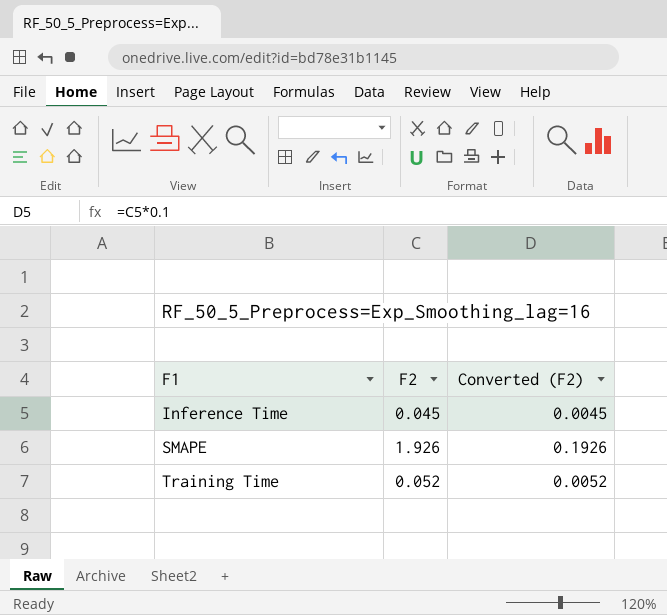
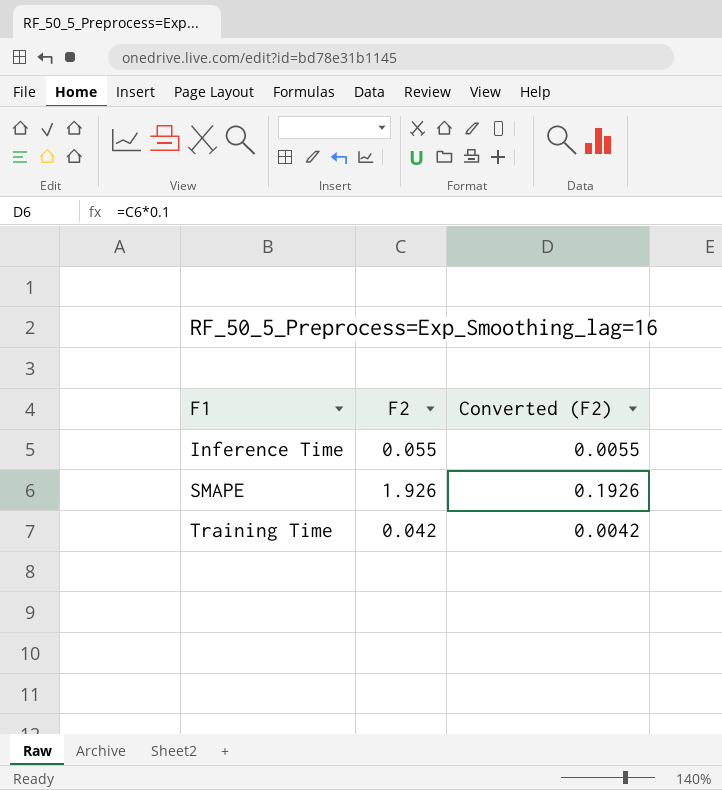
Inference Time | F2: 0.045 -> 0.055
Inference Time | Converted (F2): 0.0045 -> 0.0055
Training Time | F2: 0.052 -> 0.042
Training Time | Converted (F2): 0.0052 -> 0.0042

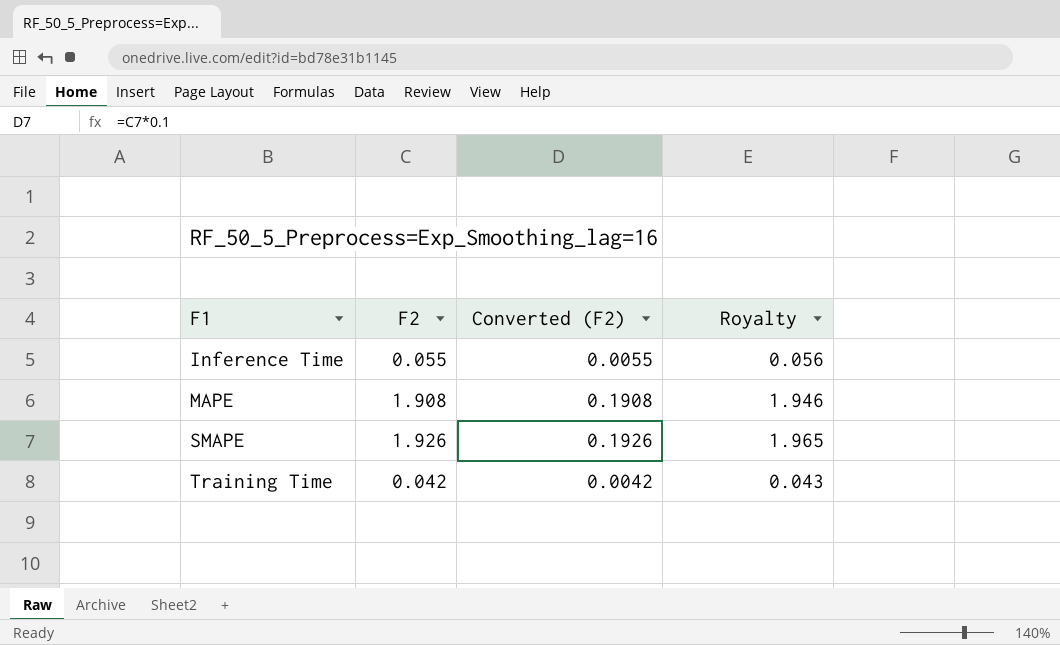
column Royalty | formula: none -> [F2] * 1.02
row MAPE: none -> 1.908 | 0.1908 | 1.946

